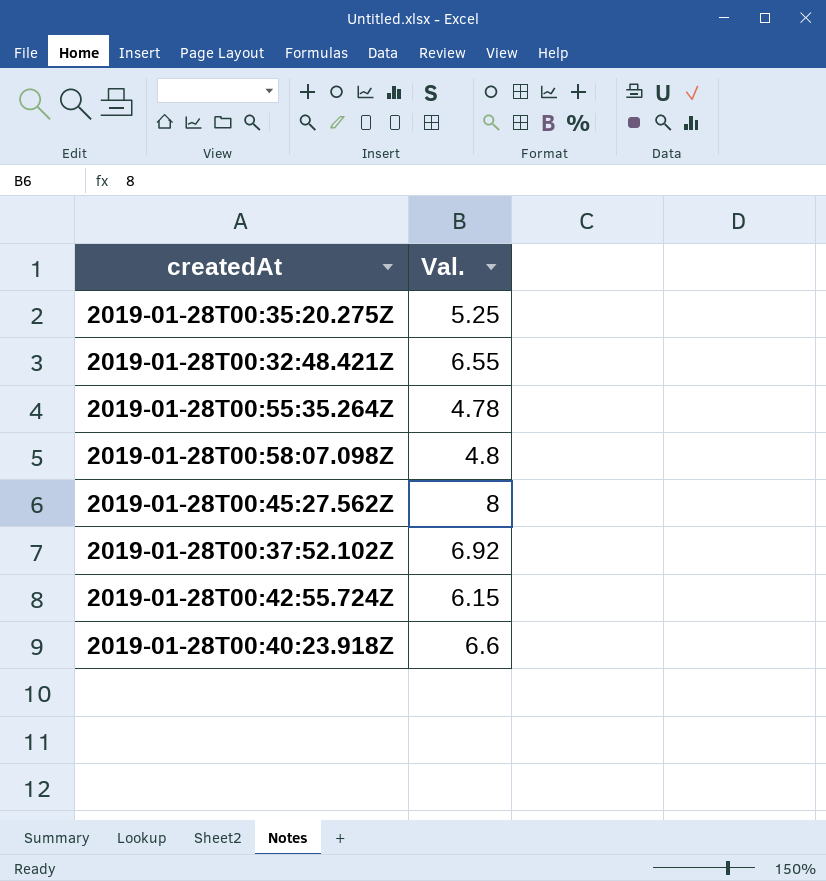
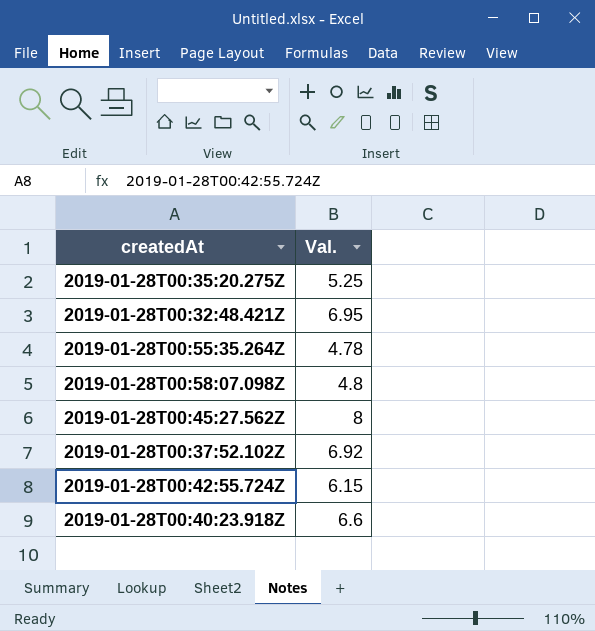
2019-01-28T00:32:48.421Z | Val.: 6.55 -> 6.95

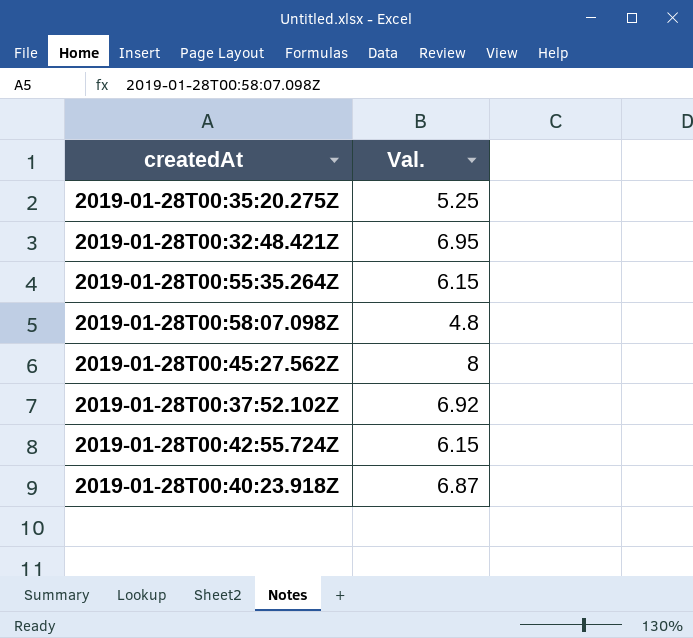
2019-01-28T00:55:35.264Z | Val.: 4.78 -> 6.15
2019-01-28T00:40:23.918Z | Val.: 6.6 -> 6.87

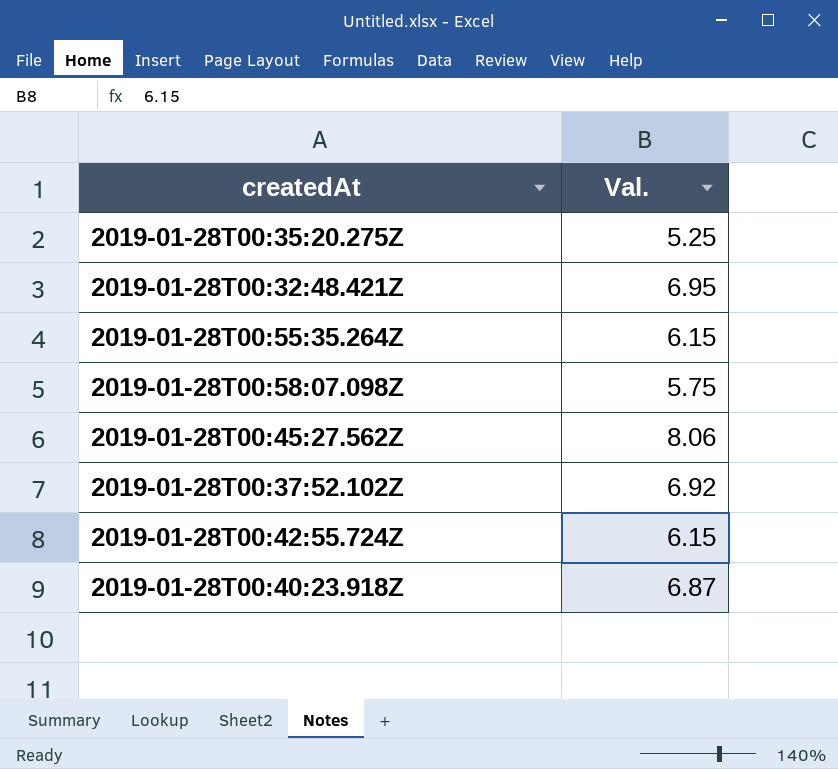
2019-01-28T00:58:07.098Z | Val.: 4.8 -> 5.75
2019-01-28T00:45:27.562Z | Val.: 8 -> 8.06

